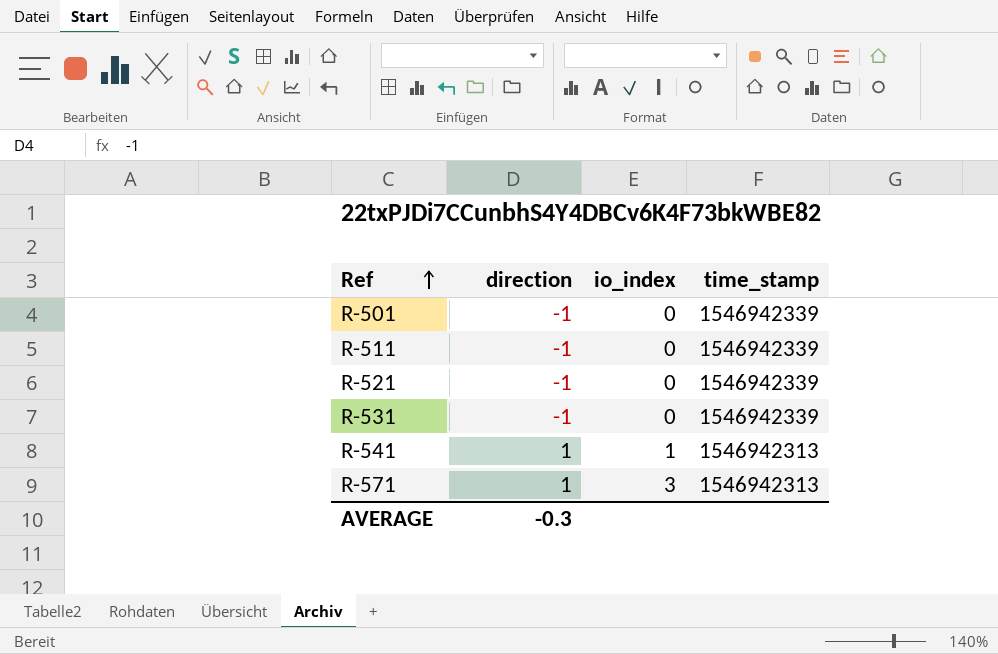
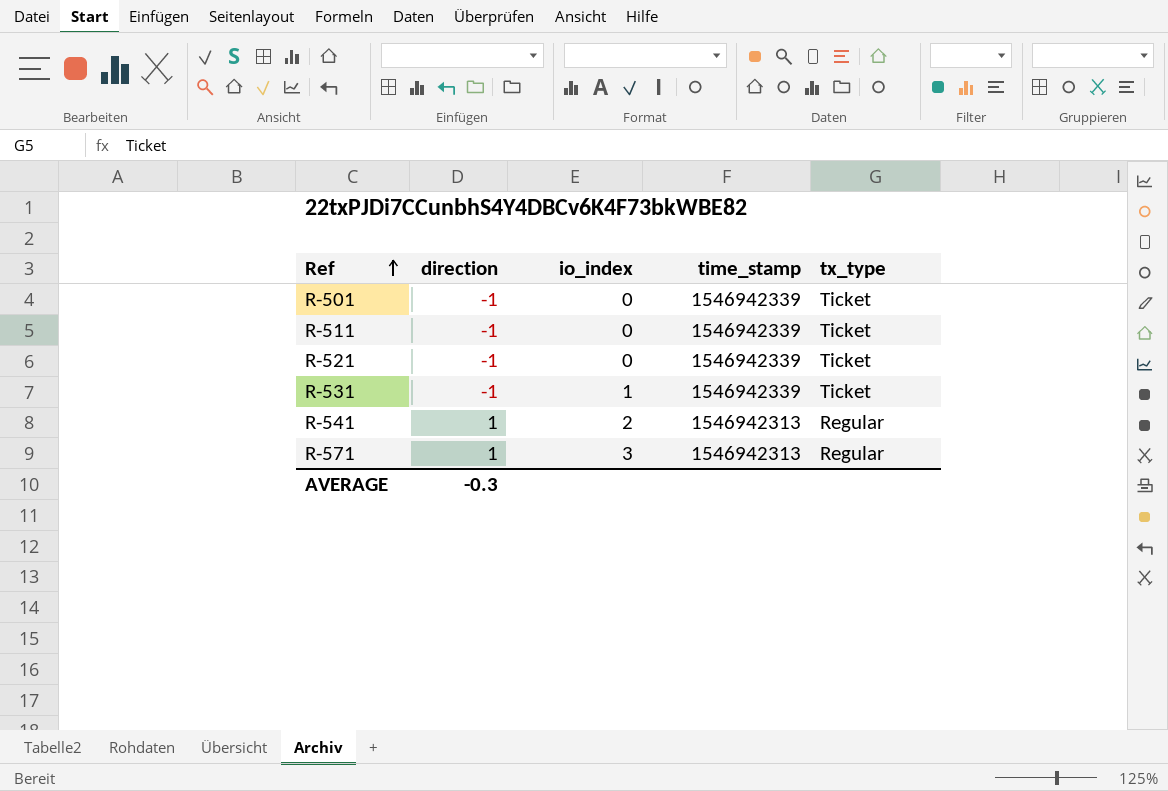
column tx_type | position: none -> 5
R-531 | io_index: 0 -> 1
R-541 | io_index: 1 -> 2

